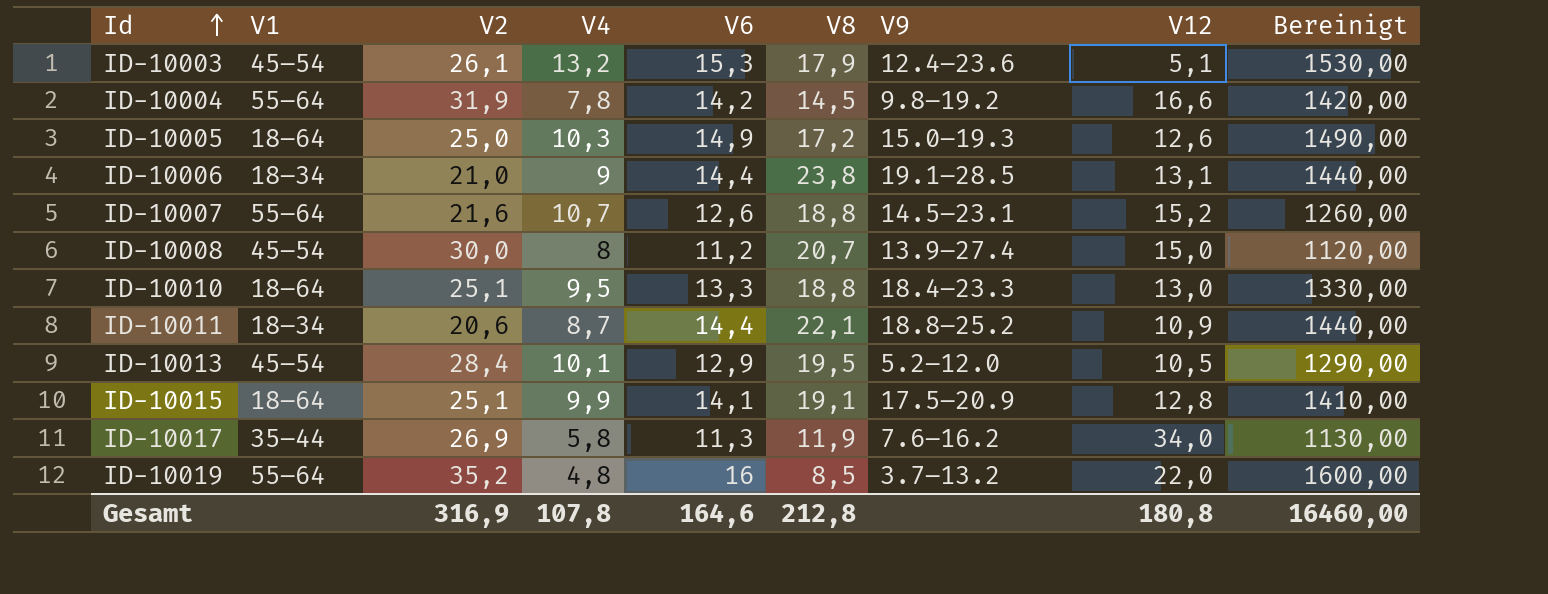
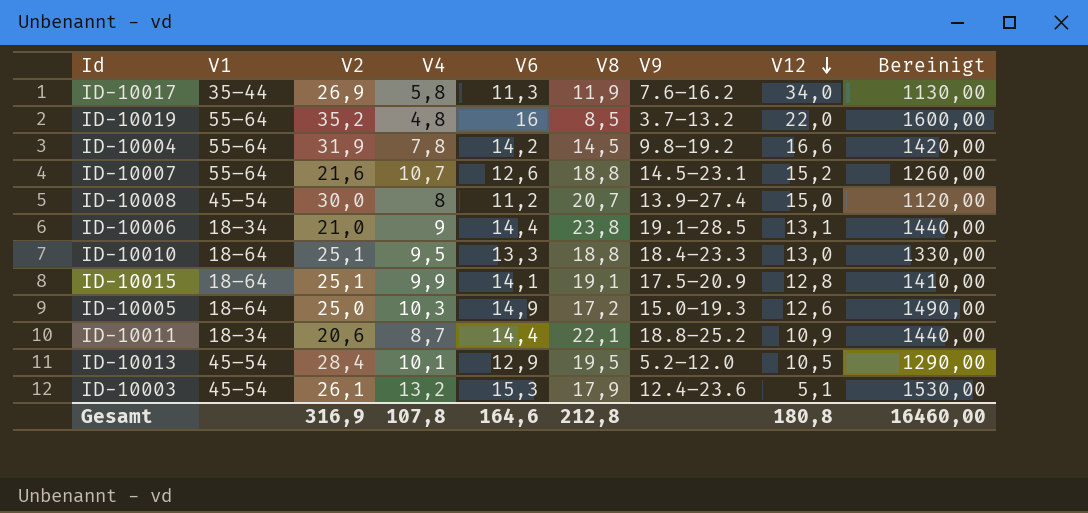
row order: Id ascending -> V12 descending

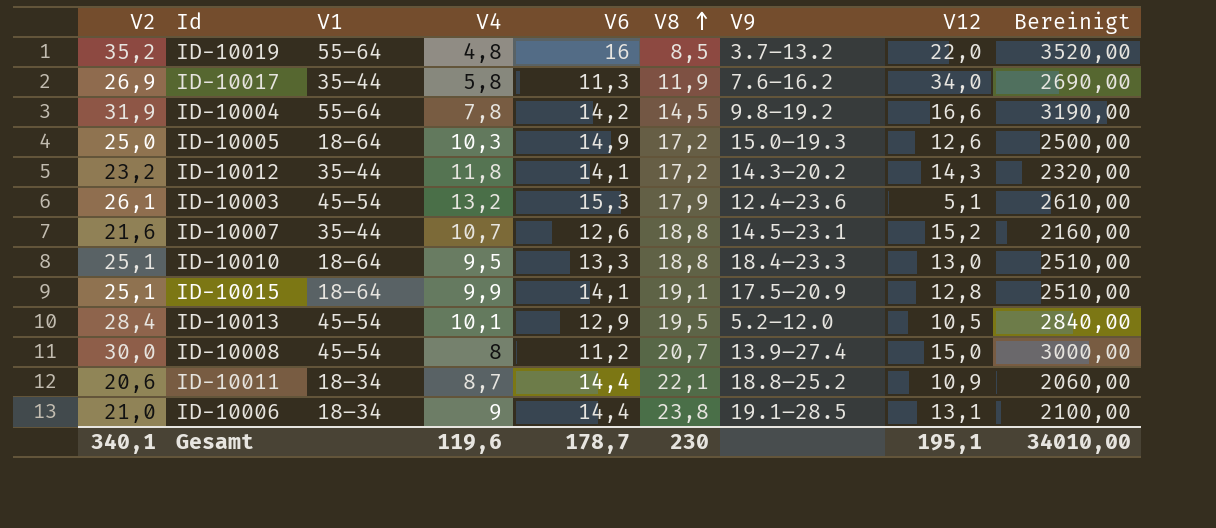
row order: V12 descending -> V8 ascending
column V2 | position: 3 -> 1
column Bereinigt | formula: [V6] * 100 -> [V2] * 100
row ID-10012: none -> 23,2 | 35–44 | 11,8 | 14,1 | 17,2 | 14.3–20.2 | 14,3 | 2320,00
ID-10007 | V1: 55–64 -> 35–44
Gesamt | V2: 316,9 -> 340,1
Gesamt | V4: 107,8 -> 119,6
Gesamt | V6: 164,6 -> 178,7
Gesamt | V8: 212,8 -> 230
Gesamt | V12: 180,8 -> 195,1
Gesamt | Bereinigt: 16460,00 -> 34010,00

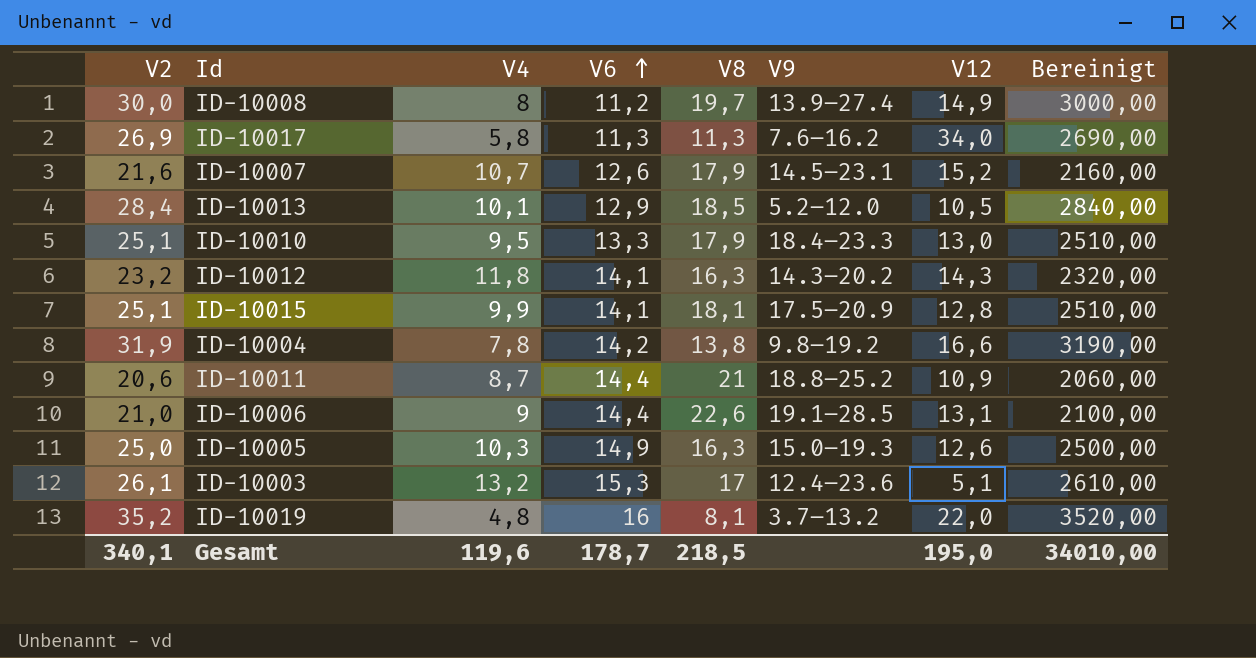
row order: V8 ascending -> V6 ascending
column V1 | position: 3 -> none
ID-10008 | V8: 20,7 -> 19,7
ID-10008 | V12: 15,0 -> 14,9
ID-10017 | V8: 11,9 -> 11,3
ID-10007 | V8: 18,8 -> 17,9
ID-10013 | V8: 19,5 -> 18,5
ID-10010 | V8: 18,8 -> 17,9
ID-10012 | V8: 17,2 -> 16,3
ID-10015 | V8: 19,1 -> 18,1
ID-10004 | V8: 14,5 -> 13,8
ID-10011 | V8: 22,1 -> 21
ID-10006 | V8: 23,8 -> 22,6
ID-10005 | V8: 17,2 -> 16,3
ID-10003 | V8: 17,9 -> 17
ID-10019 | V8: 8,5 -> 8,1
Gesamt | V8: 230 -> 218,5
Gesamt | V12: 195,1 -> 195,0

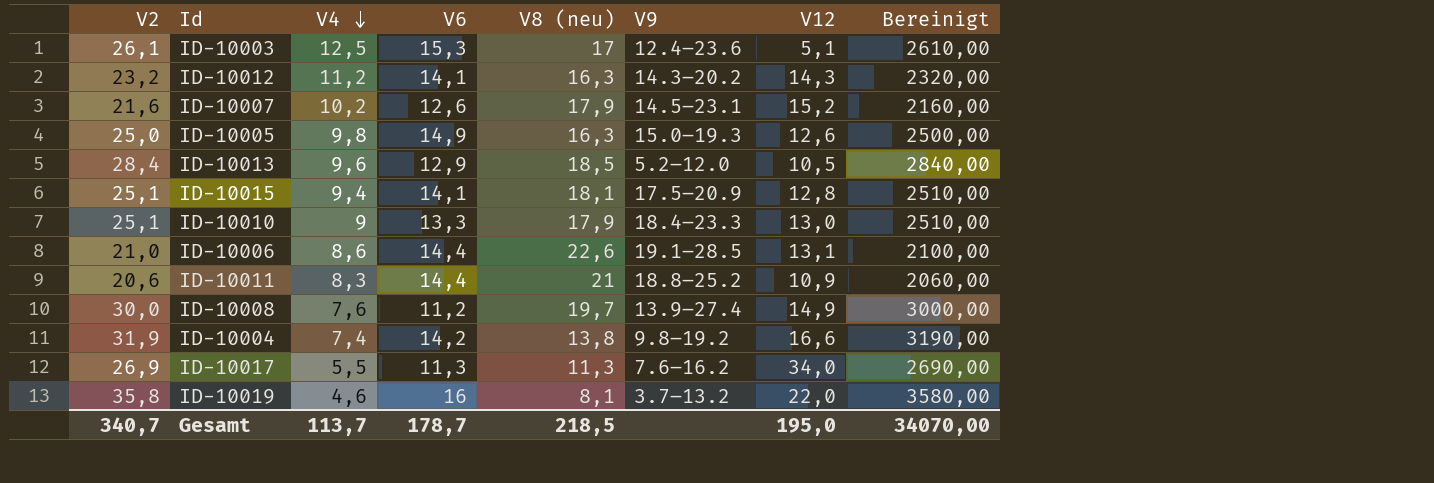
row order: V6 ascending -> V4 descending
column name: V8 -> V8 (neu)
ID-10003 | V4: 13,2 -> 12,5
ID-10012 | V4: 11,8 -> 11,2
ID-10007 | V4: 10,7 -> 10,2
ID-10005 | V4: 10,3 -> 9,8
ID-10013 | V4: 10,1 -> 9,6
ID-10015 | V4: 9,9 -> 9,4
ID-10010 | V4: 9,5 -> 9
ID-10006 | V4: 9 -> 8,6
ID-10011 | V4: 8,7 -> 8,3
ID-10008 | V4: 8 -> 7,6
ID-10004 | V4: 7,8 -> 7,4
ID-10017 | V4: 5,8 -> 5,5
ID-10019 | V2: 35,2 -> 35,8
ID-10019 | V4: 4,8 -> 4,6
ID-10019 | Bereinigt: 3520,00 -> 3580,00
Gesamt | V2: 340,1 -> 340,7
Gesamt | V4: 119,6 -> 113,7
Gesamt | Bereinigt: 34010,00 -> 34070,00

